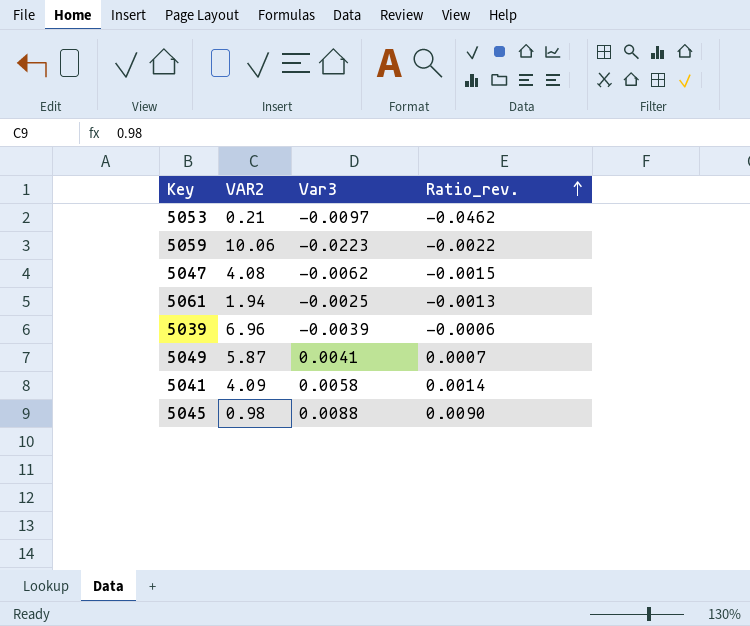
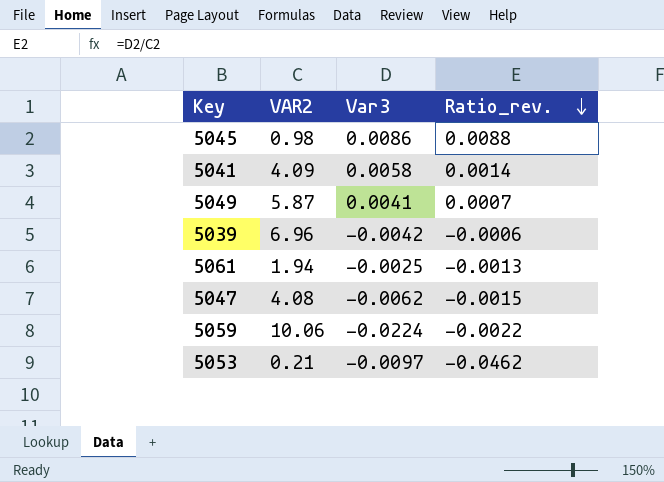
row order: Ratio_rev. ascending -> Ratio_rev. descending
5045 | Var3: 0.0088 -> 0.0086
5045 | Ratio_rev.: 0.0090 -> 0.0088
5039 | Var3: -0.0039 -> -0.0042
5059 | Var3: -0.0223 -> -0.0224

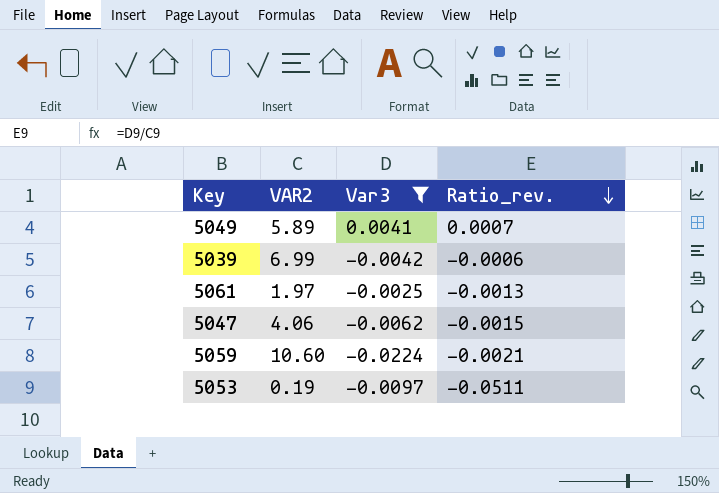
filter: none -> Var3 <= 0.0041
5049 | VAR2: 5.87 -> 5.89
5039 | VAR2: 6.96 -> 6.99
5061 | VAR2: 1.94 -> 1.97
5047 | VAR2: 4.08 -> 4.06
5059 | VAR2: 10.06 -> 10.60
5059 | Ratio_rev.: -0.0022 -> -0.0021
5053 | VAR2: 0.21 -> 0.19
5053 | Ratio_rev.: -0.0462 -> -0.0511

